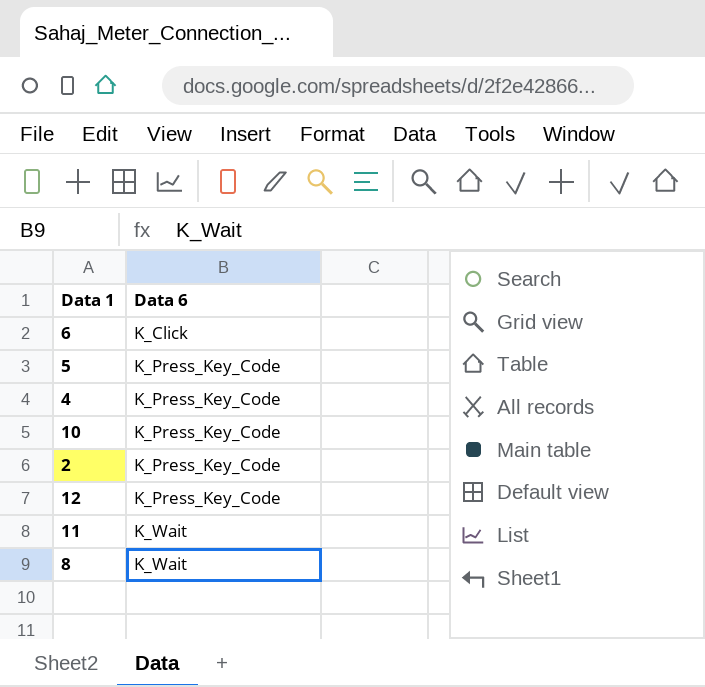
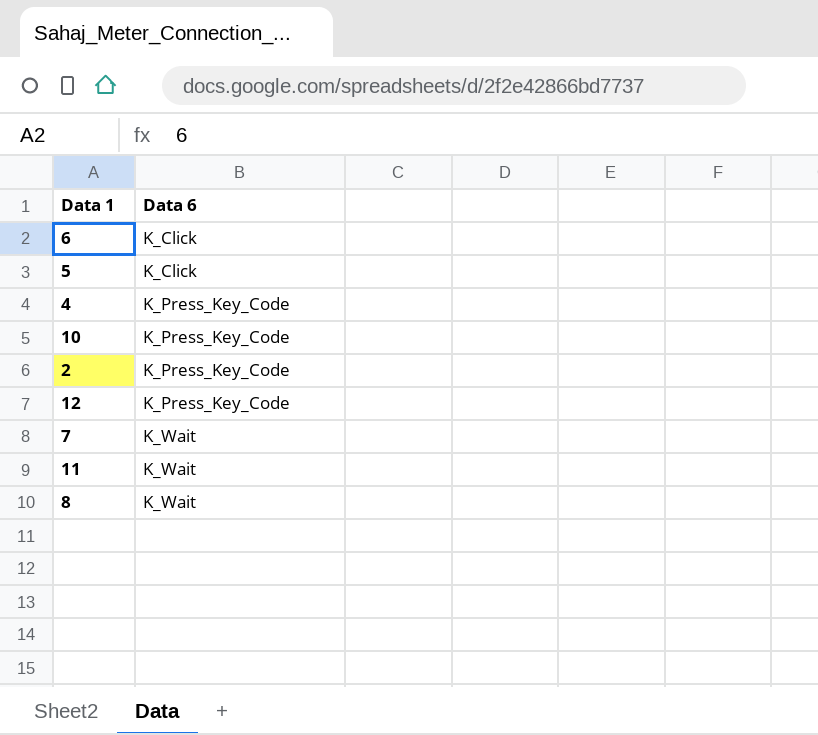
5 | Data 6: K_Press_Key_Code -> K_Click
row 7: none -> K_Wait

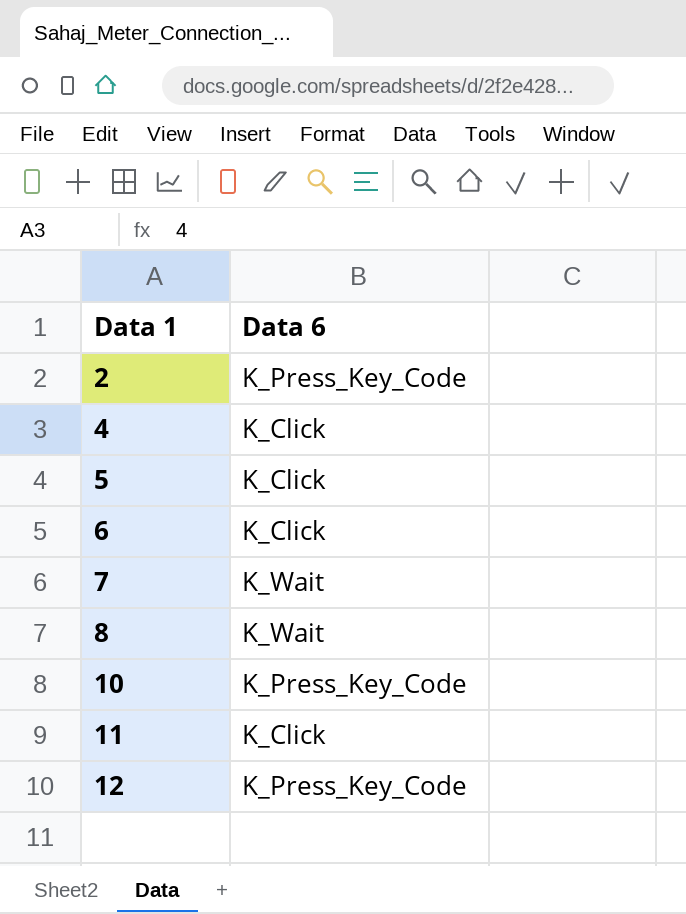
row order: Data 6 ascending -> Data 1 ascending
4 | Data 6: K_Press_Key_Code -> K_Click
11 | Data 6: K_Wait -> K_Click

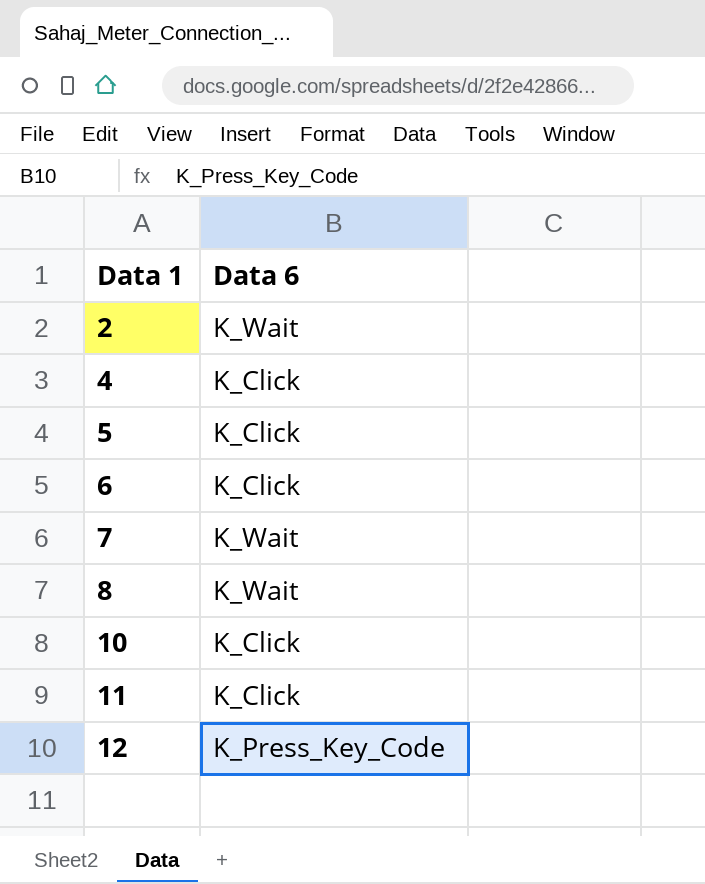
2 | Data 6: K_Press_Key_Code -> K_Wait
10 | Data 6: K_Press_Key_Code -> K_Click

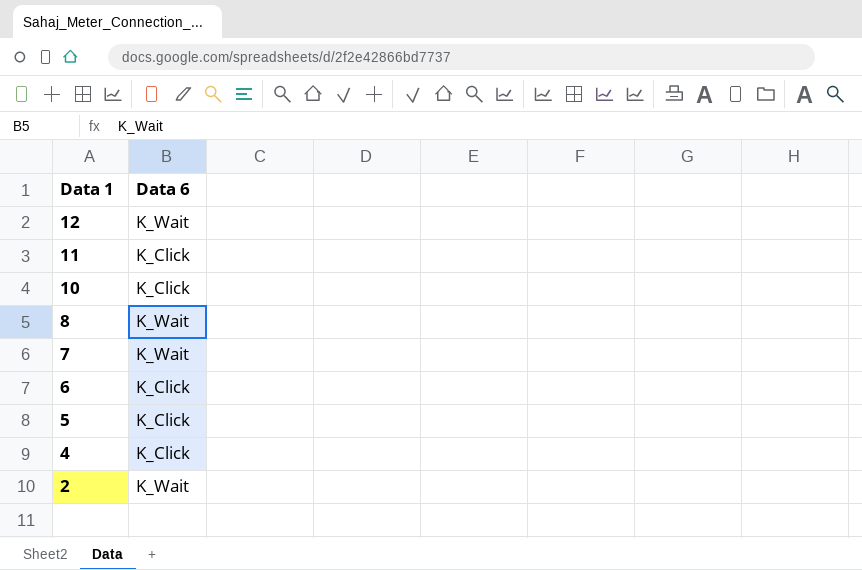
row order: Data 1 ascending -> Data 1 descending
12 | Data 6: K_Press_Key_Code -> K_Wait

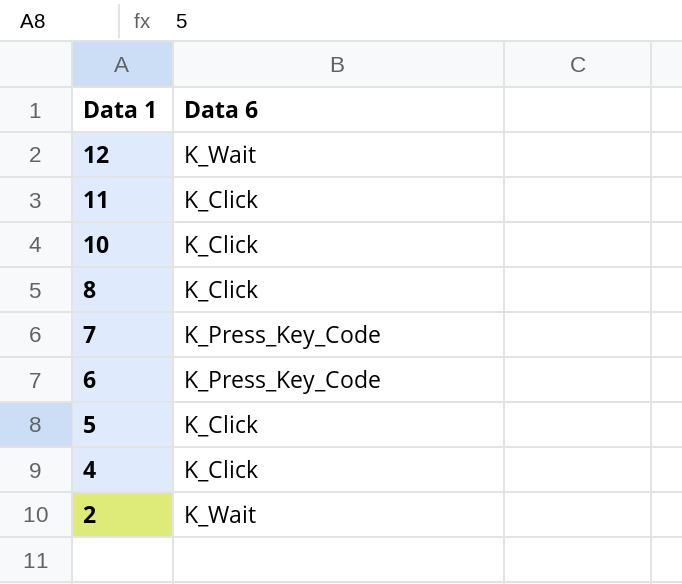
8 | Data 6: K_Wait -> K_Click
7 | Data 6: K_Wait -> K_Press_Key_Code
6 | Data 6: K_Click -> K_Press_Key_Code

